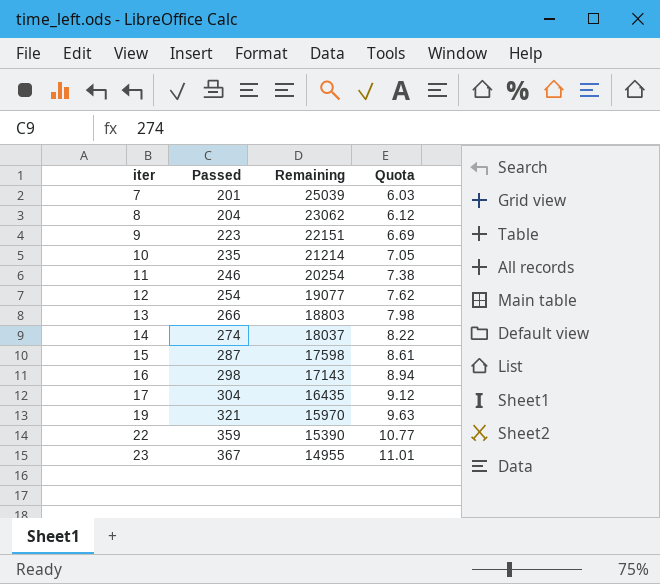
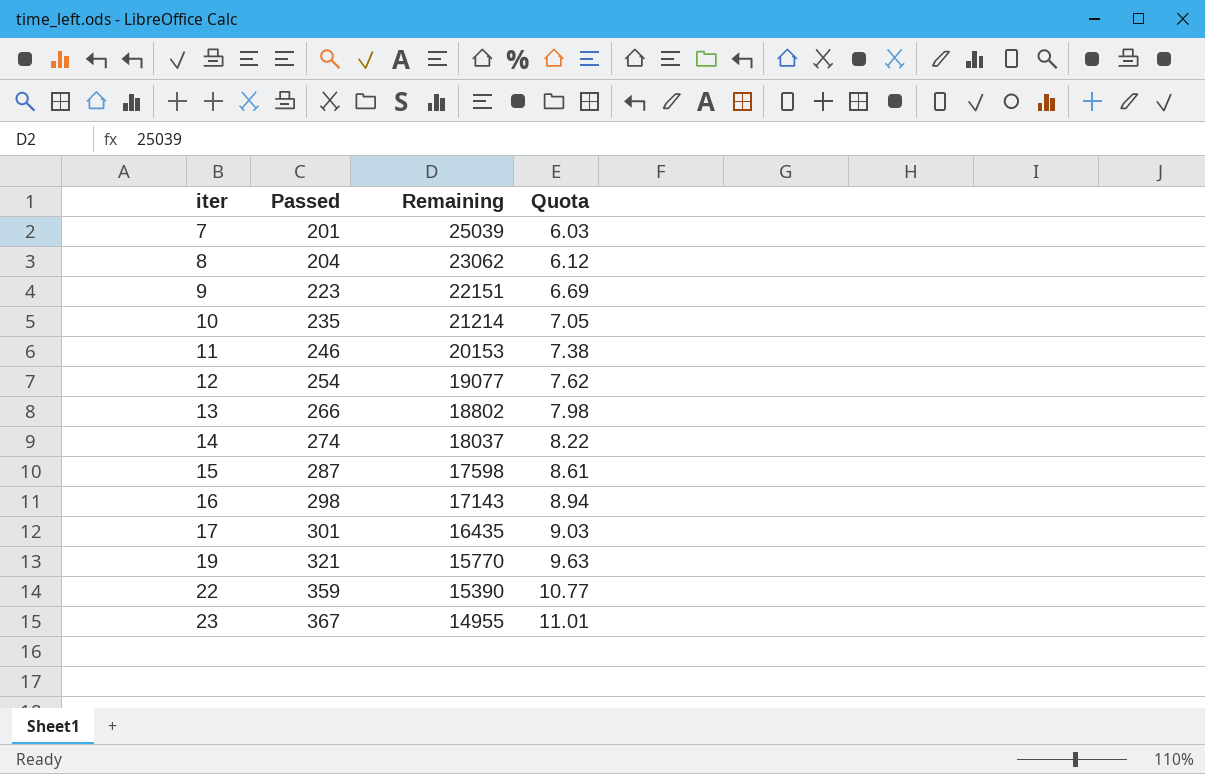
11 | Remaining: 20254 -> 20153
13 | Remaining: 18803 -> 18802
17 | Passed: 304 -> 301
17 | Quota: 9.12 -> 9.03
19 | Remaining: 15970 -> 15770

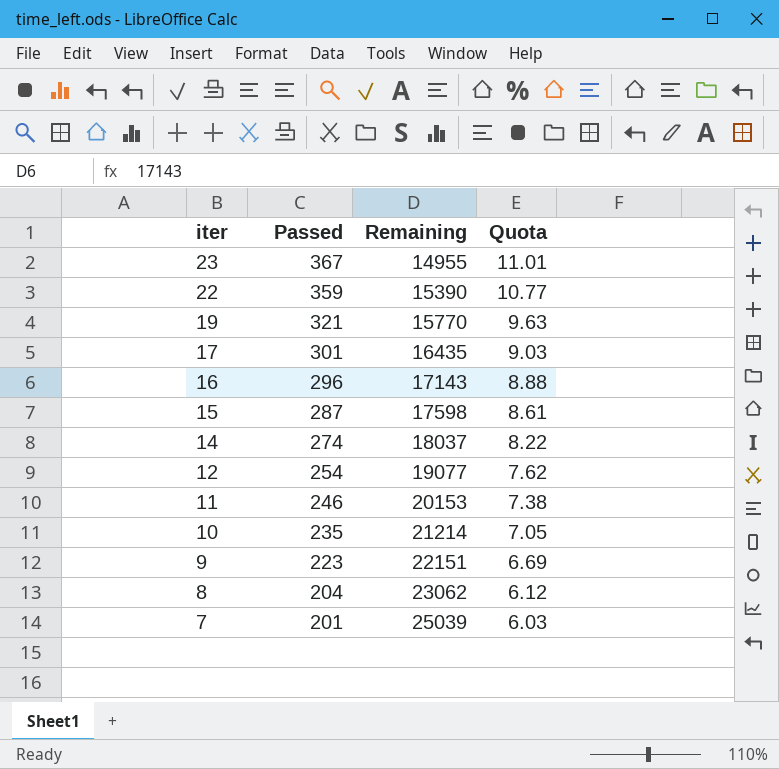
row order: iter ascending -> iter descending
row 13: 266 | 18802 | 7.98 -> none
16 | Passed: 298 -> 296
16 | Quota: 8.94 -> 8.88

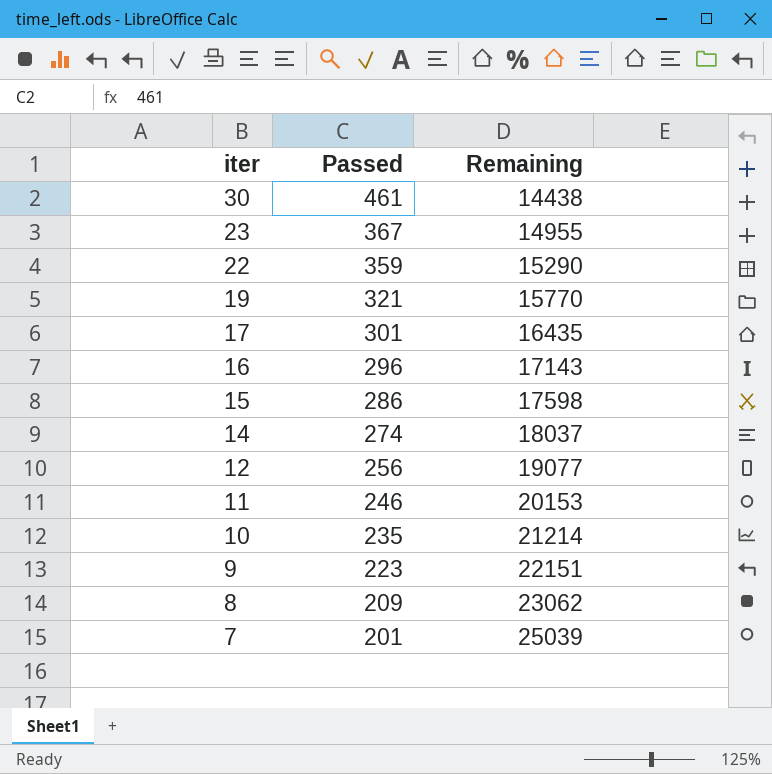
column Quota | formula: [Passed] * 0.03 -> none
row 30: none -> 461 | 14438
22 | Remaining: 15390 -> 15290
15 | Passed: 287 -> 286
12 | Passed: 254 -> 256
8 | Passed: 204 -> 209

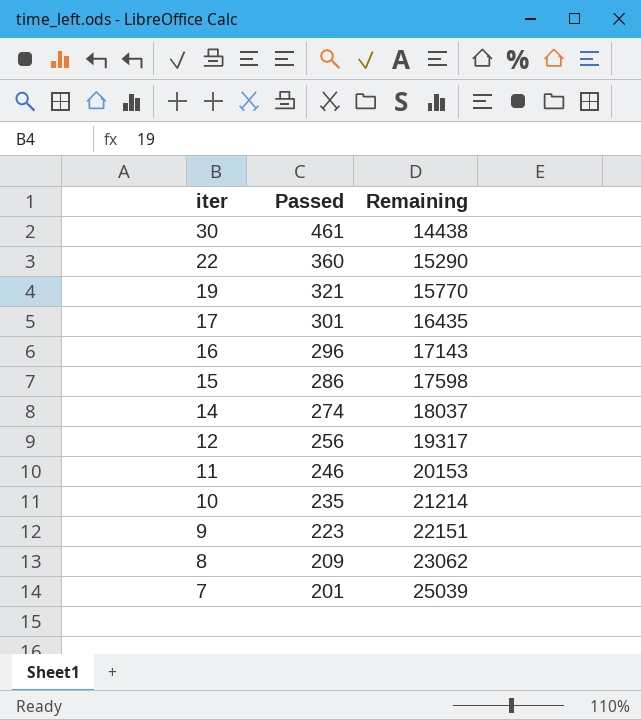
row 23: 367 | 14955 -> none
22 | Passed: 359 -> 360
12 | Remaining: 19077 -> 19317

